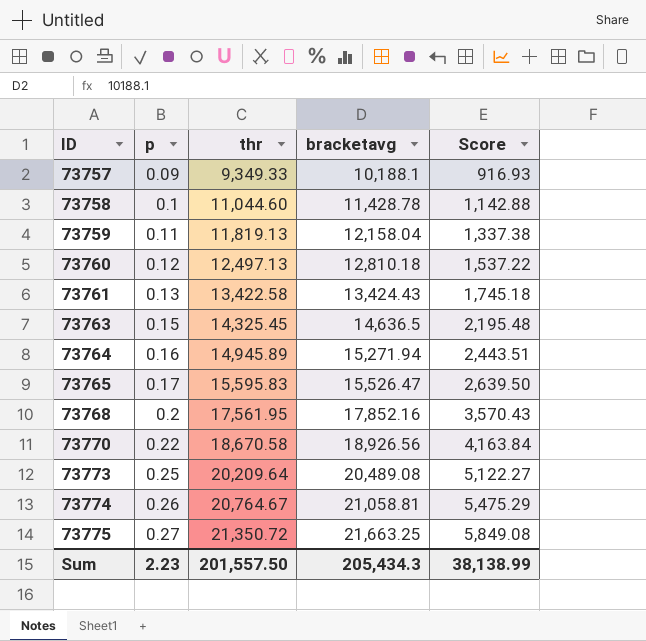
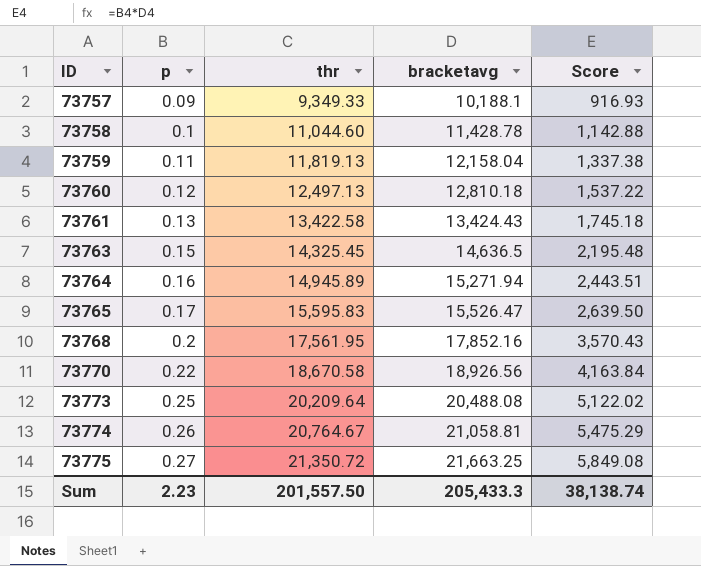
73773 | bracketavg: 20,489.08 -> 20,488.08
73773 | Score: 5,122.27 -> 5,122.02
Sum | bracketavg: 205,434.3 -> 205,433.3
Sum | Score: 38,138.99 -> 38,138.74

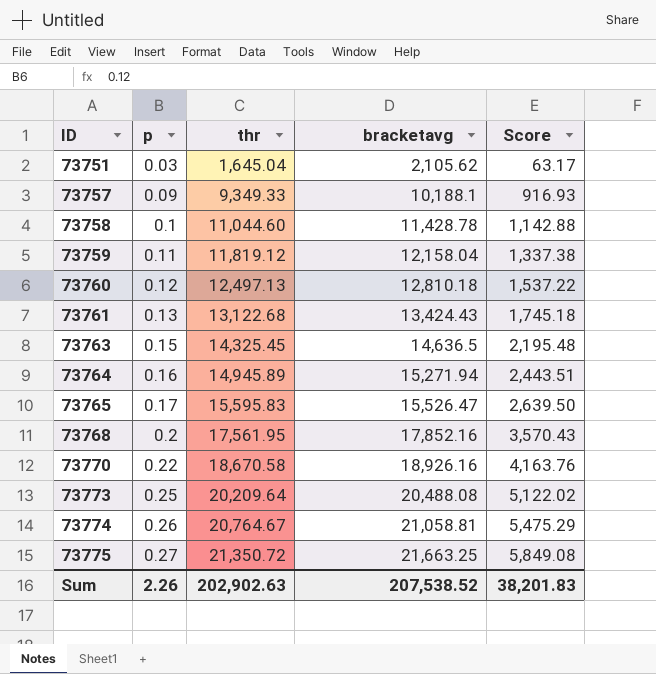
row 73751: none -> 0.03 | 1,645.04 | 2,105.62 | 63.17
73759 | thr: 11,819.13 -> 11,819.12
73761 | thr: 13,422.58 -> 13,122.68
73770 | bracketavg: 18,926.56 -> 18,926.16
73770 | Score: 4,163.84 -> 4,163.76
Sum | p: 2.23 -> 2.26
Sum | thr: 201,557.50 -> 202,902.63
Sum | bracketavg: 205,433.3 -> 207,538.52
Sum | Score: 38,138.74 -> 38,201.83

